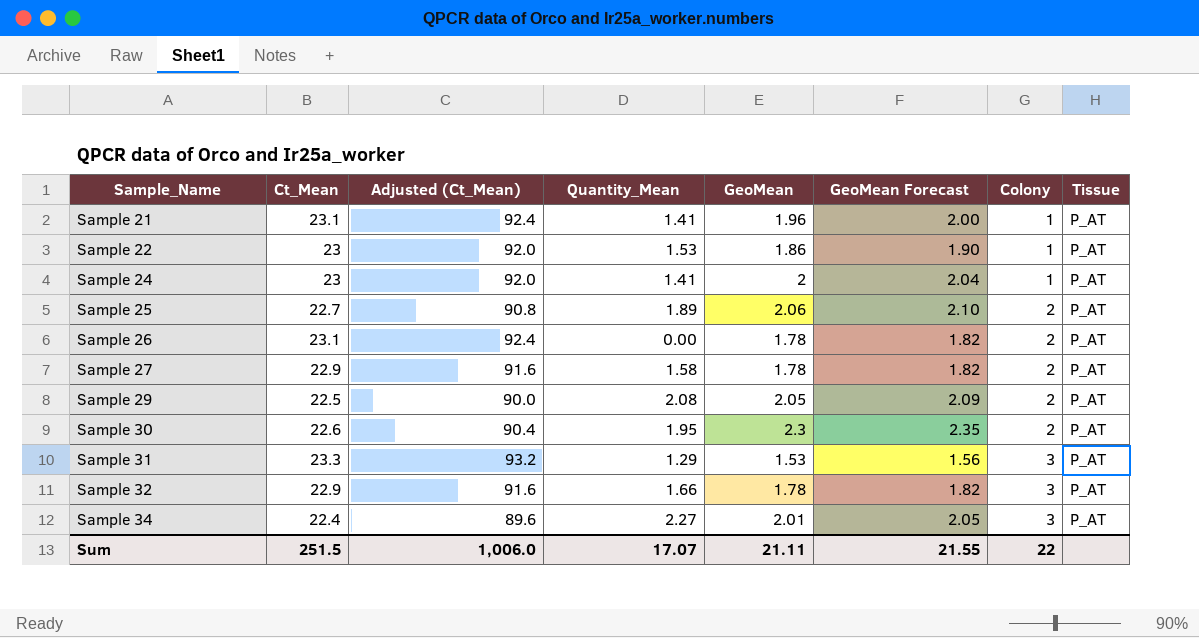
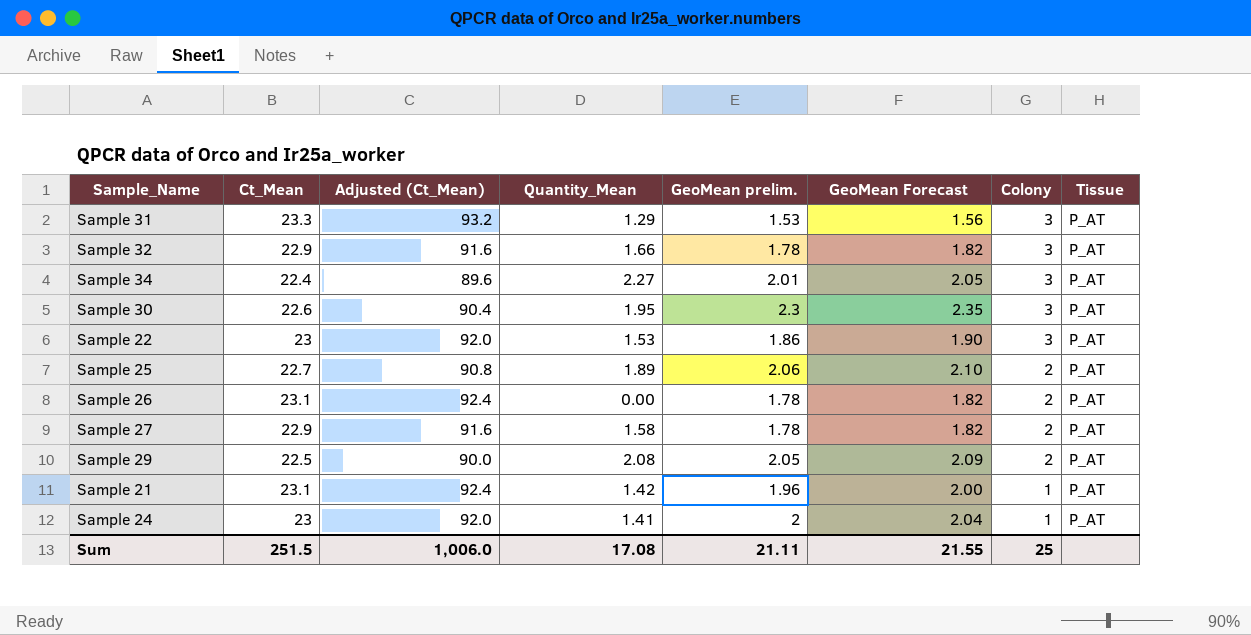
row order: Sample_Name ascending -> Colony descending
column name: GeoMean -> GeoMean prelim.
Sample 30 | Colony: 2 -> 3
Sample 22 | Colony: 1 -> 3
Sample 21 | Quantity_Mean: 1.41 -> 1.42
Sum | Quantity_Mean: 17.07 -> 17.08
Sum | Colony: 22 -> 25

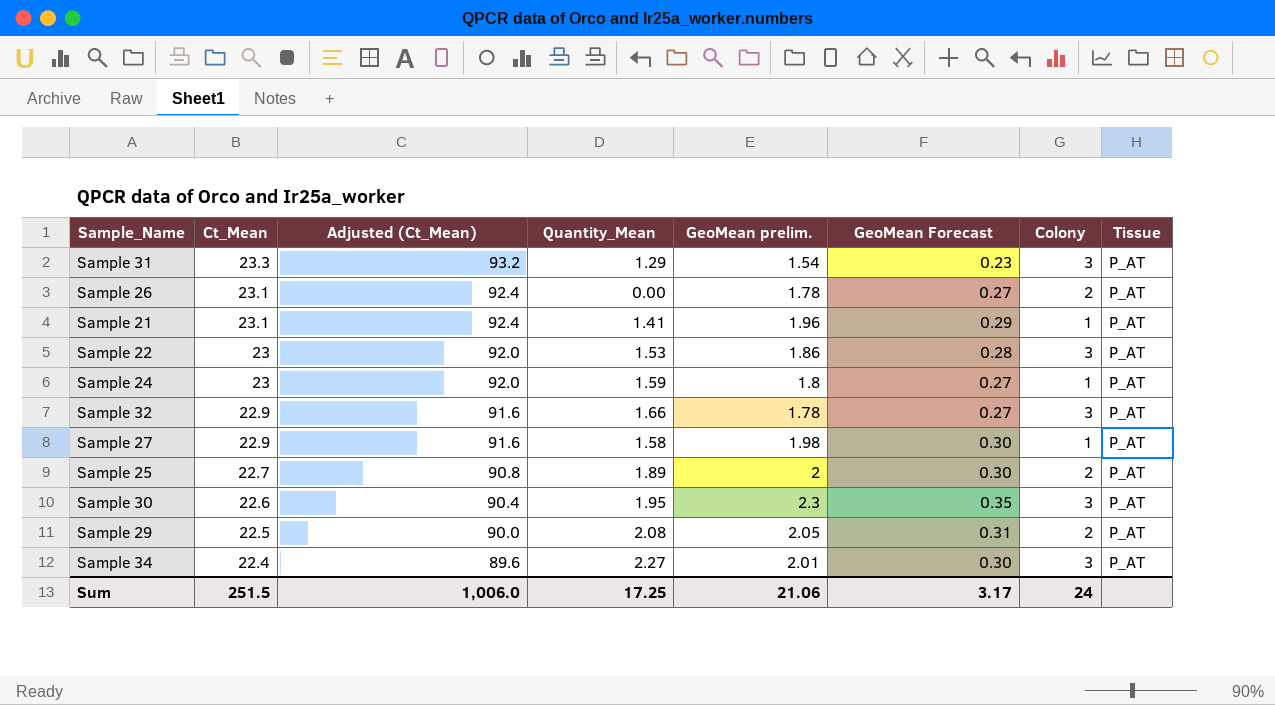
row order: Colony descending -> Ct_Mean descending
column GeoMean Forecast | formula: [GeoMean prelim.] * 1.02 -> [GeoMean prelim.] * 0.15
Sample 31 | GeoMean prelim.: 1.53 -> 1.54
Sample 21 | Quantity_Mean: 1.42 -> 1.41
Sample 24 | Quantity_Mean: 1.41 -> 1.59
Sample 24 | GeoMean prelim.: 2 -> 1.8
Sample 27 | GeoMean prelim.: 1.78 -> 1.98
Sample 27 | Colony: 2 -> 1
Sample 25 | GeoMean prelim.: 2.06 -> 2
Sum | Quantity_Mean: 17.08 -> 17.25
Sum | GeoMean prelim.: 21.11 -> 21.06
Sum | GeoMean Forecast: 21.55 -> 3.17
Sum | Colony: 25 -> 24

